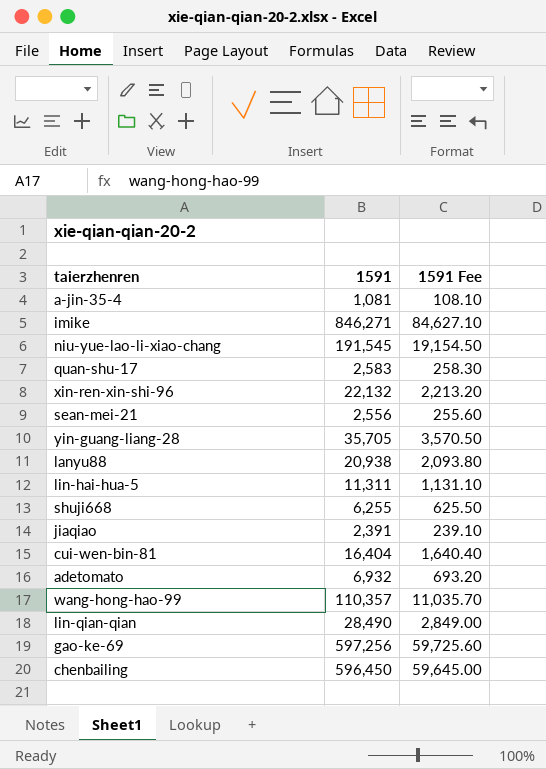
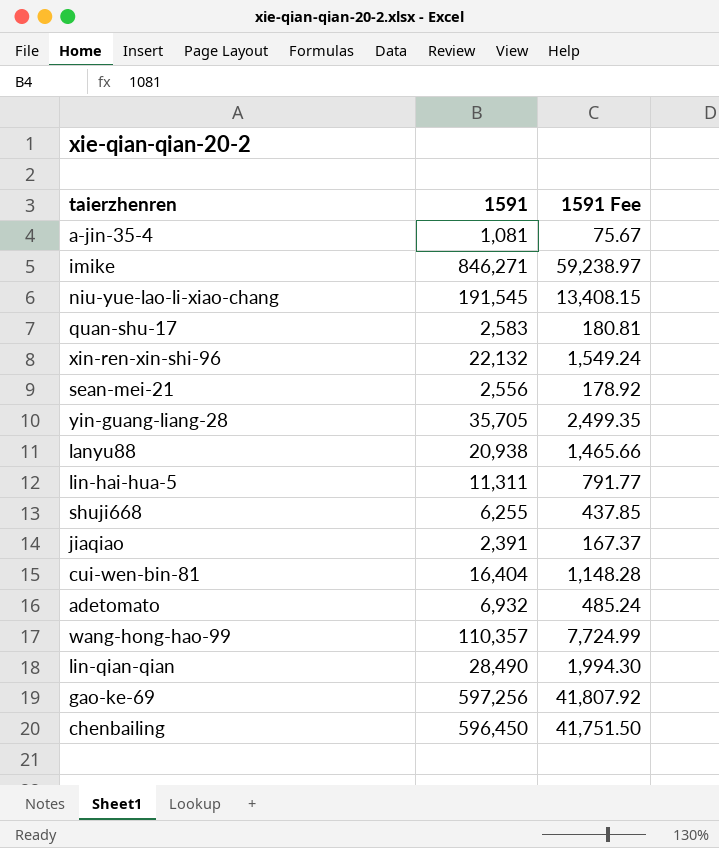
column 1591 Fee | formula: [1591] * 0.1 -> [1591] * 0.07

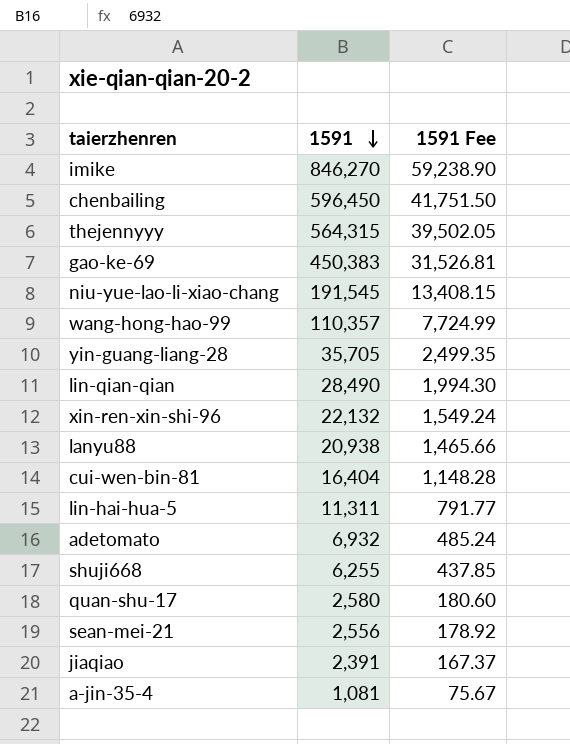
row order: none -> 1591 descending
imike | 1591: 846,271 -> 846,270
imike | 1591 Fee: 59,238.97 -> 59,238.90
row thejennyyy: none -> 564,315 | 39,502.05
gao-ke-69 | 1591: 597,256 -> 450,383
gao-ke-69 | 1591 Fee: 41,807.92 -> 31,526.81
quan-shu-17 | 1591: 2,583 -> 2,580
quan-shu-17 | 1591 Fee: 180.81 -> 180.60

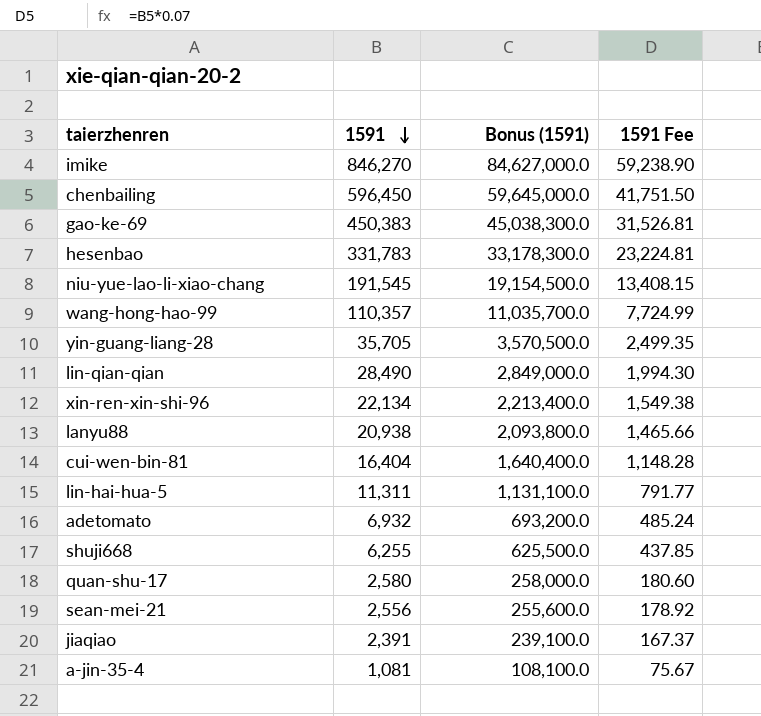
column Bonus (1591) | formula: none -> [1591] * 100
row thejennyyy: 564,315 | 39,502.05 -> none
row hesenbao: none -> 331,783 | 33,178,300.0 | 23,224.81
xin-ren-xin-shi-96 | 1591: 22,132 -> 22,134
xin-ren-xin-shi-96 | 1591 Fee: 1,549.24 -> 1,549.38

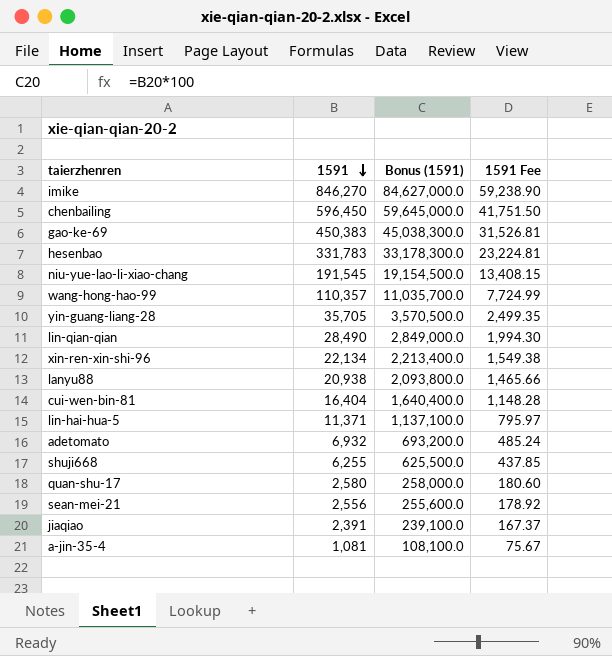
lin-hai-hua-5 | 1591: 11,311 -> 11,371
lin-hai-hua-5 | Bonus (1591): 1,131,100.0 -> 1,137,100.0
lin-hai-hua-5 | 1591 Fee: 791.77 -> 795.97

